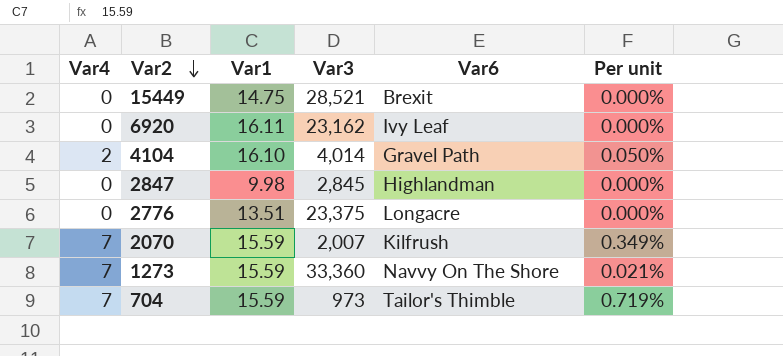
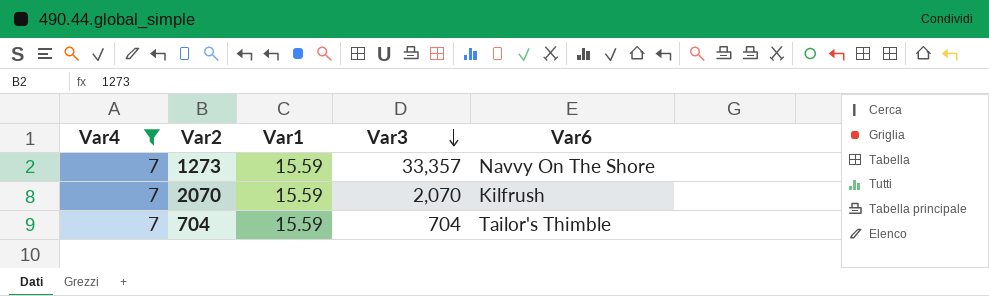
filter: none -> Var4 = 7
row order: Var2 descending -> Var3 descending
column Per unit | formula: [Var4] / [Var3] -> none
1273 | Var3: 33,360 -> 33,357
2070 | Var3: 2,007 -> 2,070
704 | Var3: 973 -> 704

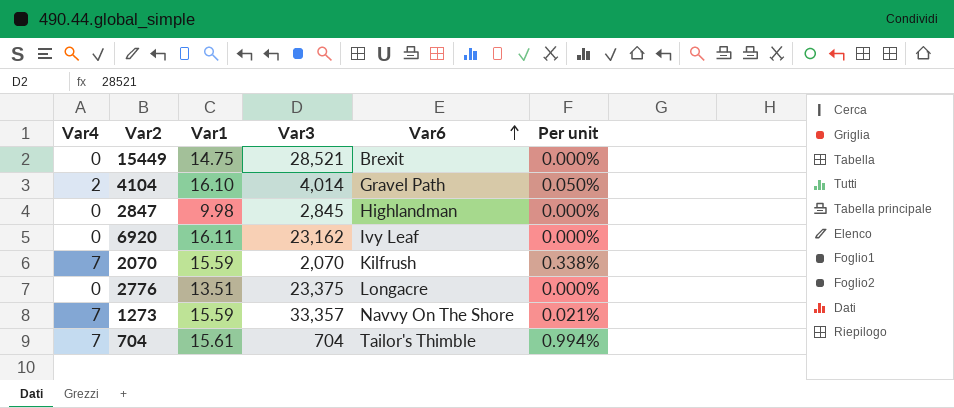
filter: Var4 = 7 -> none
row order: Var3 descending -> Var6 ascending
column Per unit | formula: none -> [Var4] / [Var3]
704 | Var1: 15.59 -> 15.61

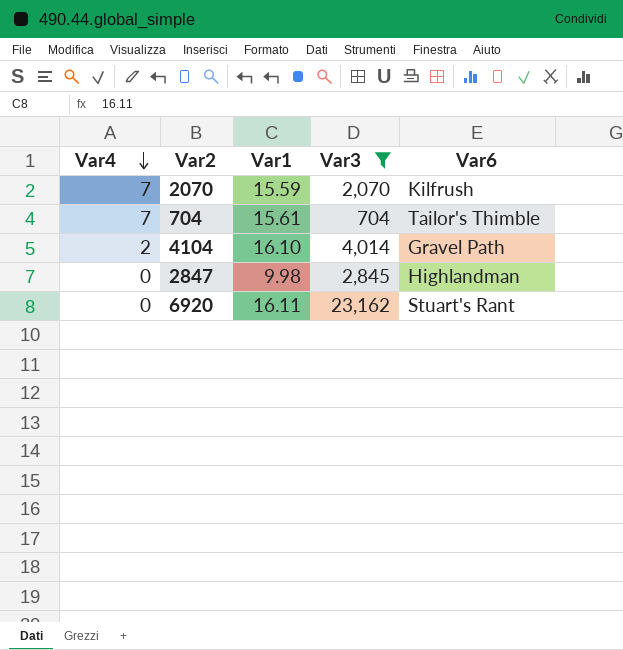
filter: none -> Var3 <= 23,162
row order: Var6 ascending -> Var4 descending
column Per unit | formula: [Var4] / [Var3] -> none
6920 | Var6: Ivy Leaf -> Stuart's Rant

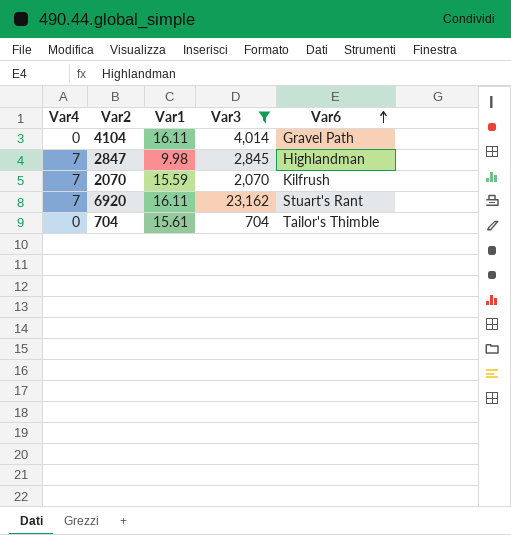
row order: Var4 descending -> Var6 ascending
4104 | Var4: 2 -> 0
4104 | Var1: 16.10 -> 16.11
2847 | Var4: 0 -> 7
6920 | Var4: 0 -> 7
704 | Var4: 7 -> 0

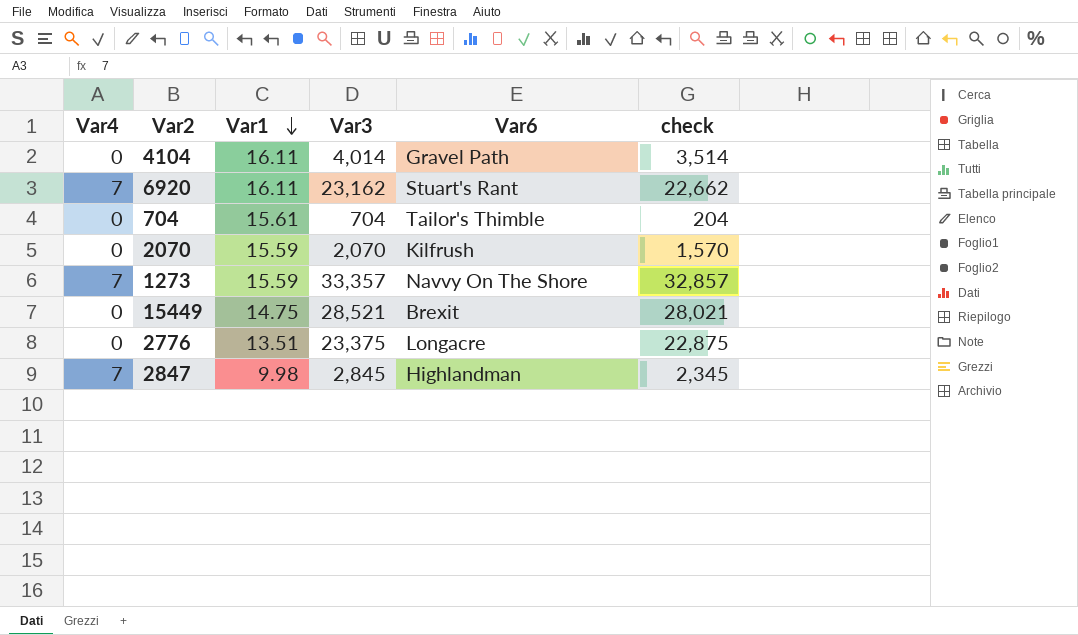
filter: Var3 <= 23,162 -> none
row order: Var6 ascending -> Var1 descending
column check | formula: none -> [Var3] - 500
2070 | Var4: 7 -> 0

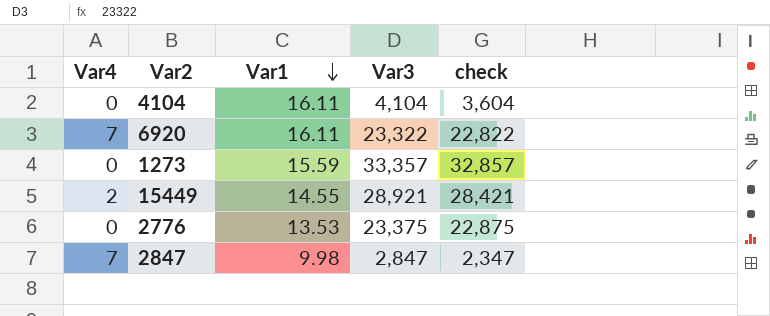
column Var6 | position: 5 -> none
row 704: 0 | 15.61 | 704 | Tailor's Thimble | 204 -> none
row 2070: 0 | 15.59 | 2,070 | Kilfrush | 1,570 -> none
4104 | Var3: 4,014 -> 4,104
4104 | check: 3,514 -> 3,604
6920 | Var3: 23,162 -> 23,322
6920 | check: 22,662 -> 22,822
1273 | Var4: 7 -> 0
15449 | Var4: 0 -> 2
15449 | Var1: 14.75 -> 14.55
15449 | Var3: 28,521 -> 28,921
15449 | check: 28,021 -> 28,421
2776 | Var1: 13.51 -> 13.53
2847 | Var3: 2,845 -> 2,847
2847 | check: 2,345 -> 2,347

